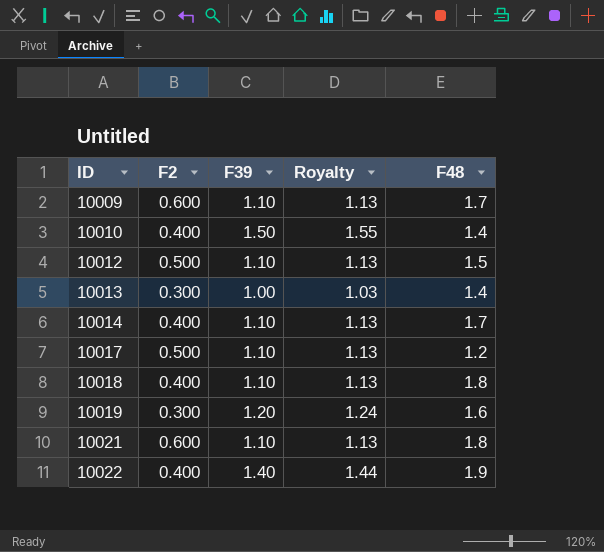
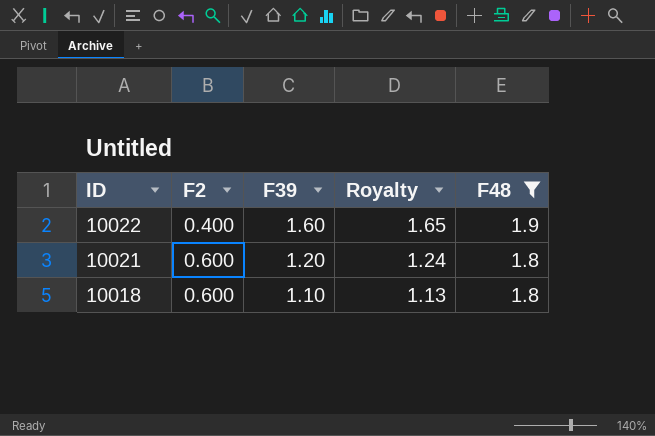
filter: none -> F48 >= 1.8
row order: ID ascending -> ID descending
10022 | F39: 1.40 -> 1.60
10022 | Royalty: 1.44 -> 1.65
10021 | F39: 1.10 -> 1.20
10021 | Royalty: 1.13 -> 1.24
10018 | F2: 0.400 -> 0.600

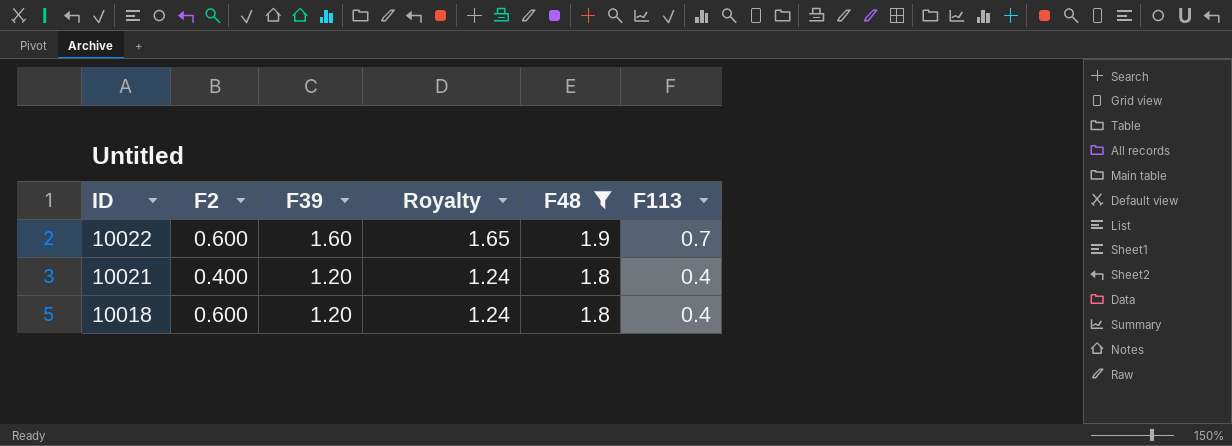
column F113 | position: none -> 6
10022 | F2: 0.400 -> 0.600
10021 | F2: 0.600 -> 0.400
10018 | F39: 1.10 -> 1.20
10018 | Royalty: 1.13 -> 1.24

